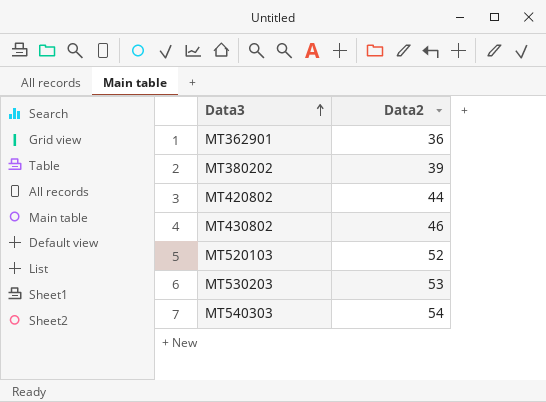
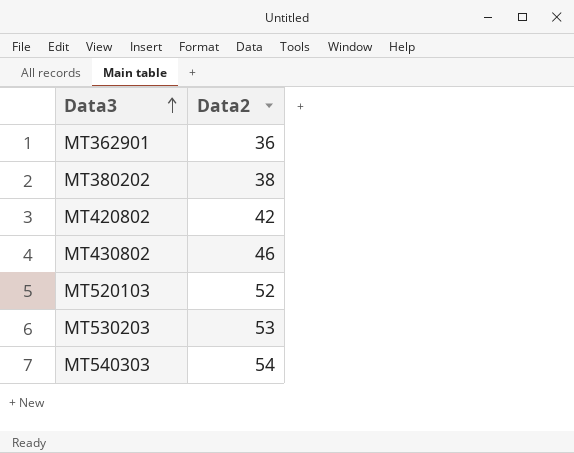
MT380202 | Data2: 39 -> 38
MT420802 | Data2: 44 -> 42

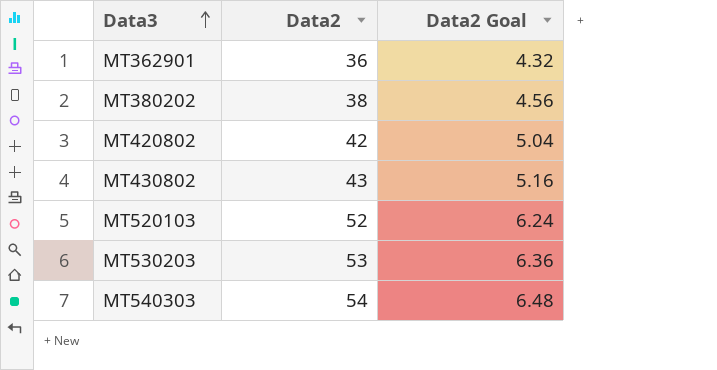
column Data2 Goal | formula: none -> [Data2] * 0.12
MT430802 | Data2: 46 -> 43

